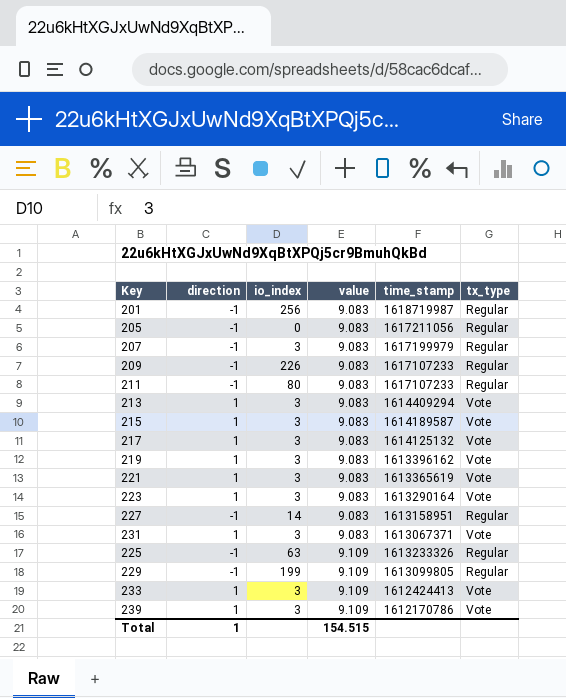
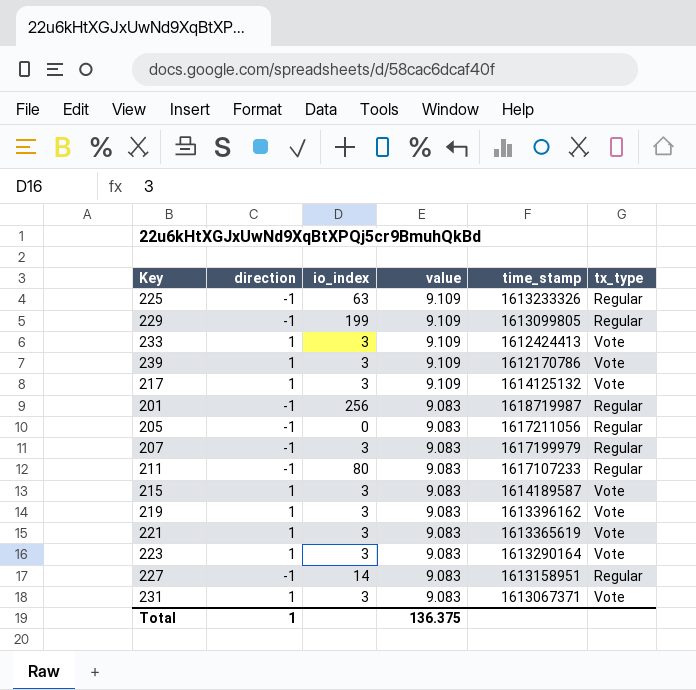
row order: value ascending -> value descending
row 209: -1 | 226 | 9.083 | 1617107233 | Regular -> none
row 213: 1 | 3 | 9.083 | 1614409294 | Vote -> none
217 | value: 9.083 -> 9.109
Total | value: 154.515 -> 136.375

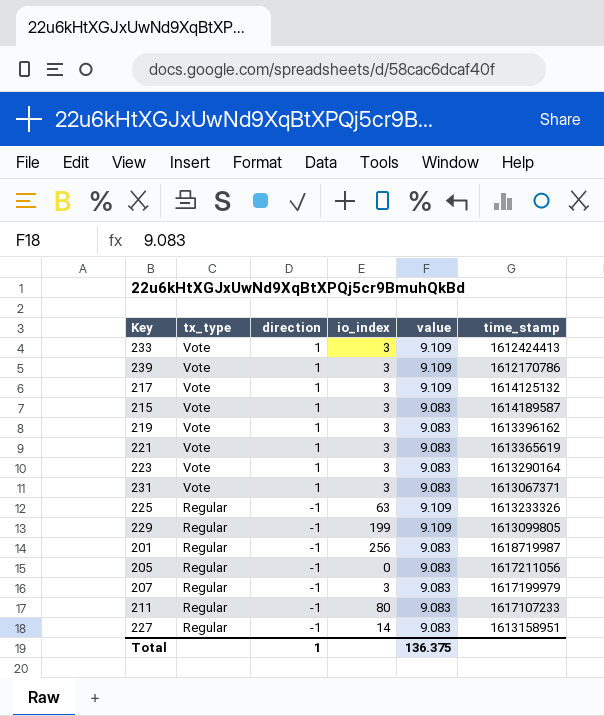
row order: value descending -> tx_type descending
column tx_type | position: 6 -> 2

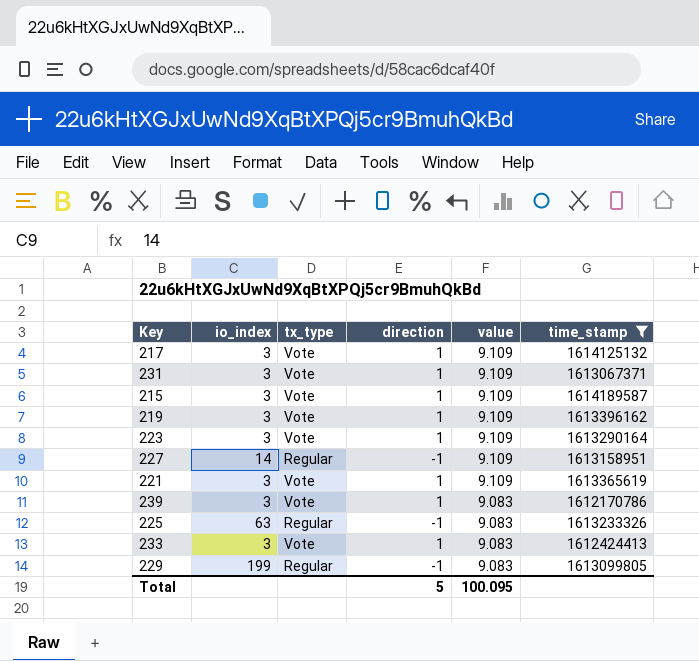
filter: none -> time_stamp <= 1614189587
row order: tx_type descending -> value descending
column io_index | position: 4 -> 2
231 | value: 9.083 -> 9.109
215 | value: 9.083 -> 9.109
219 | value: 9.083 -> 9.109
223 | value: 9.083 -> 9.109
227 | value: 9.083 -> 9.109
221 | value: 9.083 -> 9.109
239 | value: 9.109 -> 9.083
225 | value: 9.109 -> 9.083
233 | value: 9.109 -> 9.083
229 | value: 9.109 -> 9.083
Total | direction: 1 -> 5
Total | value: 136.375 -> 100.095

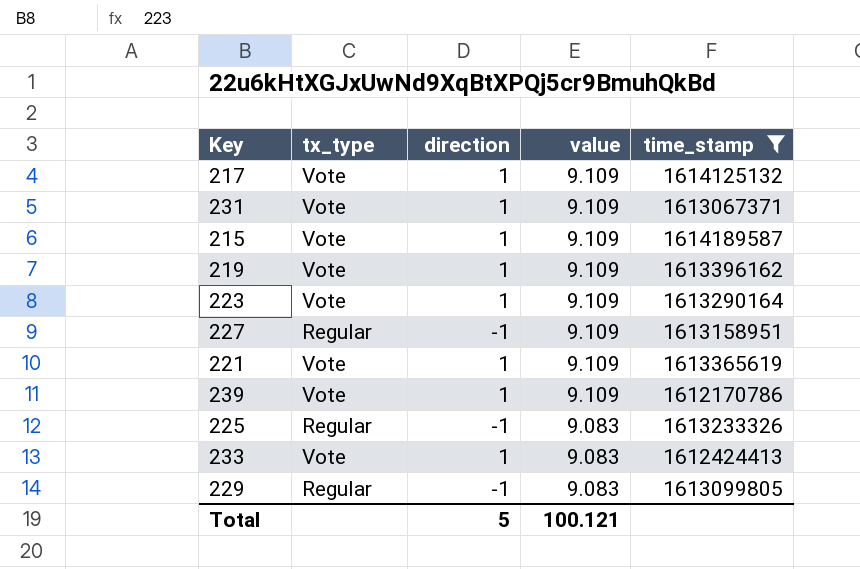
column io_index | position: 2 -> none
239 | value: 9.083 -> 9.109
Total | value: 100.095 -> 100.121

